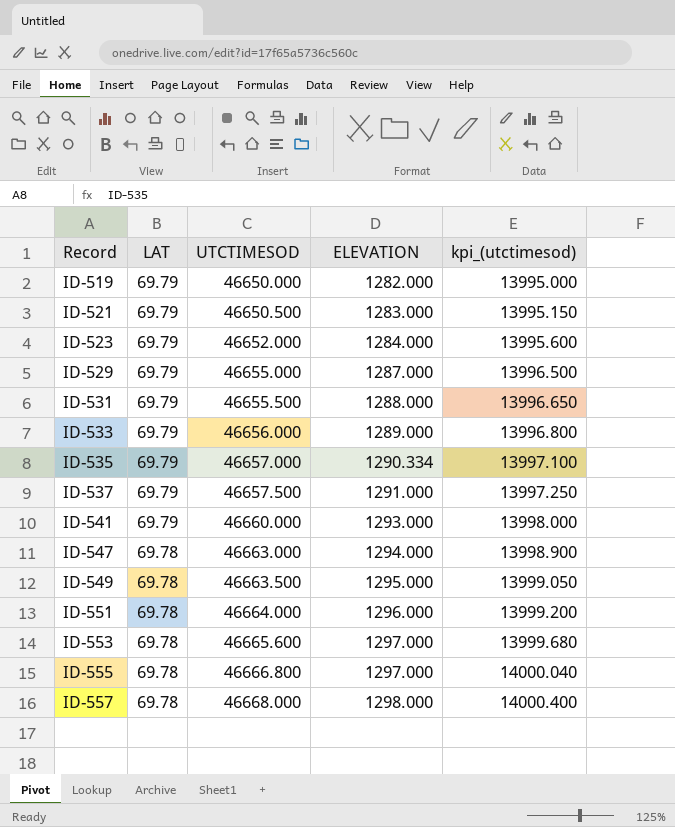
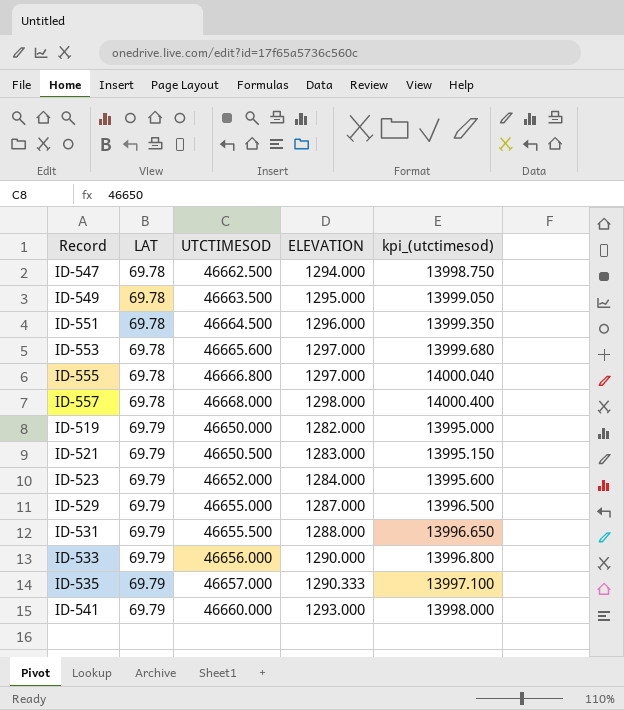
row order: Record ascending -> LAT ascending
row ID-537: 69.79 | 46657.500 | 1291.000 | 13997.250 -> none
ID-547 | UTCTIMESOD: 46663.000 -> 46662.500
ID-547 | kpi_(utctimesod): 13998.900 -> 13998.750
ID-551 | UTCTIMESOD: 46664.000 -> 46664.500
ID-551 | kpi_(utctimesod): 13999.200 -> 13999.350
ID-533 | ELEVATION: 1289.000 -> 1290.000
ID-535 | ELEVATION: 1290.334 -> 1290.333

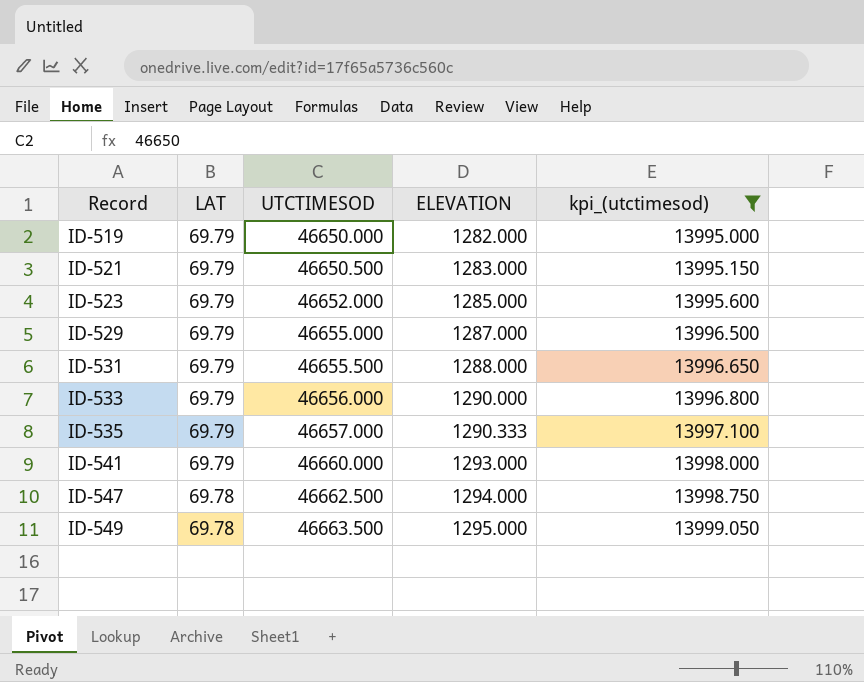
filter: none -> kpi_(utctimesod) <= 13999.050
row order: LAT ascending -> Record ascending
ID-523 | ELEVATION: 1284.000 -> 1285.000

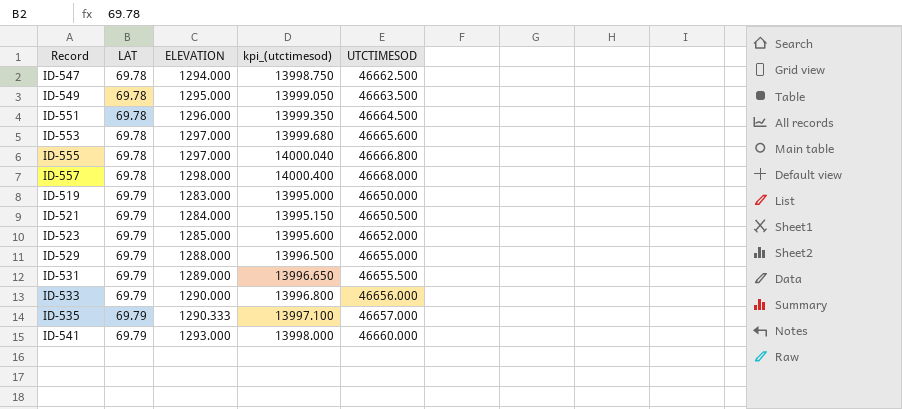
filter: kpi_(utctimesod) <= 13999.050 -> none
row order: Record ascending -> LAT ascending
column UTCTIMESOD | position: 3 -> 5
ID-519 | ELEVATION: 1282.000 -> 1283.000
ID-521 | ELEVATION: 1283.000 -> 1284.000
ID-529 | ELEVATION: 1287.000 -> 1288.000
ID-531 | ELEVATION: 1288.000 -> 1289.000

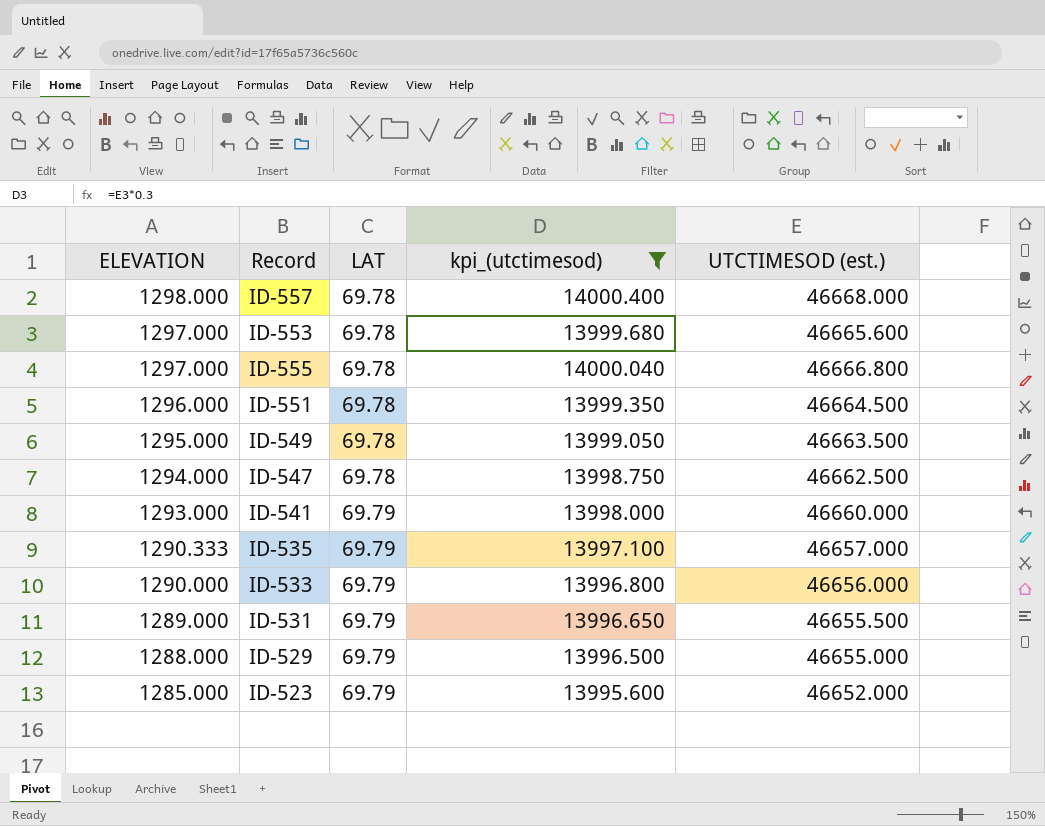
filter: none -> kpi_(utctimesod) >= 13995.600
row order: LAT ascending -> ELEVATION descending
column ELEVATION | position: 3 -> 1
column name: UTCTIMESOD -> UTCTIMESOD (est.)

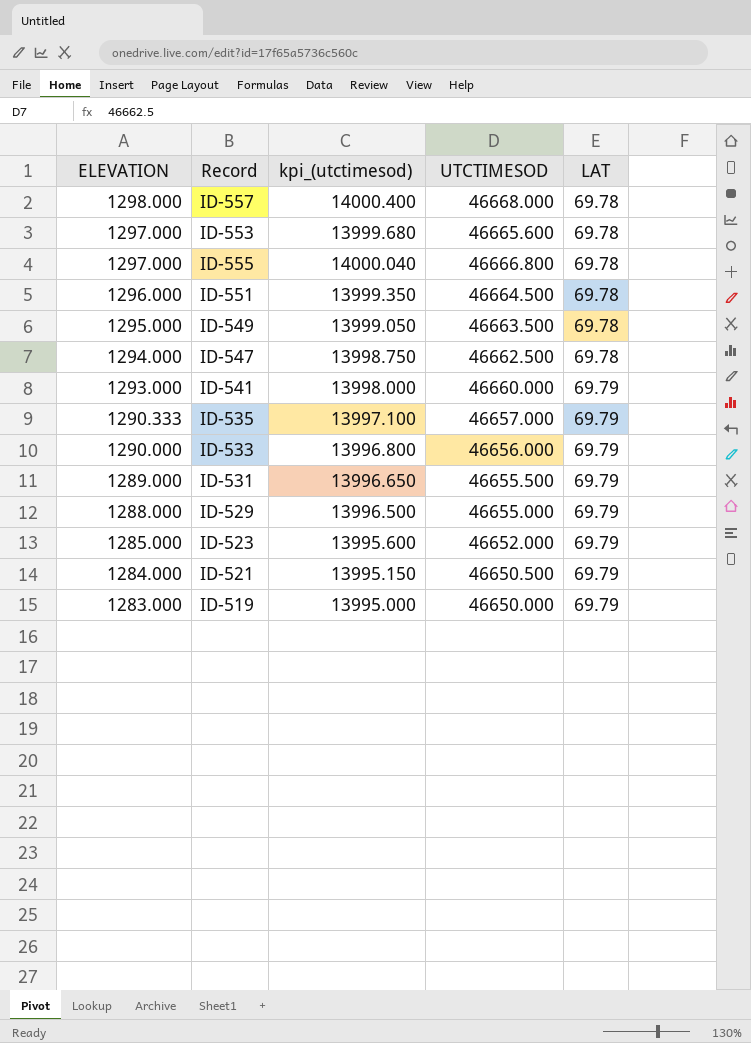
filter: kpi_(utctimesod) >= 13995.600 -> none
column name: UTCTIMESOD (est.) -> UTCTIMESOD
column LAT | position: 3 -> 5

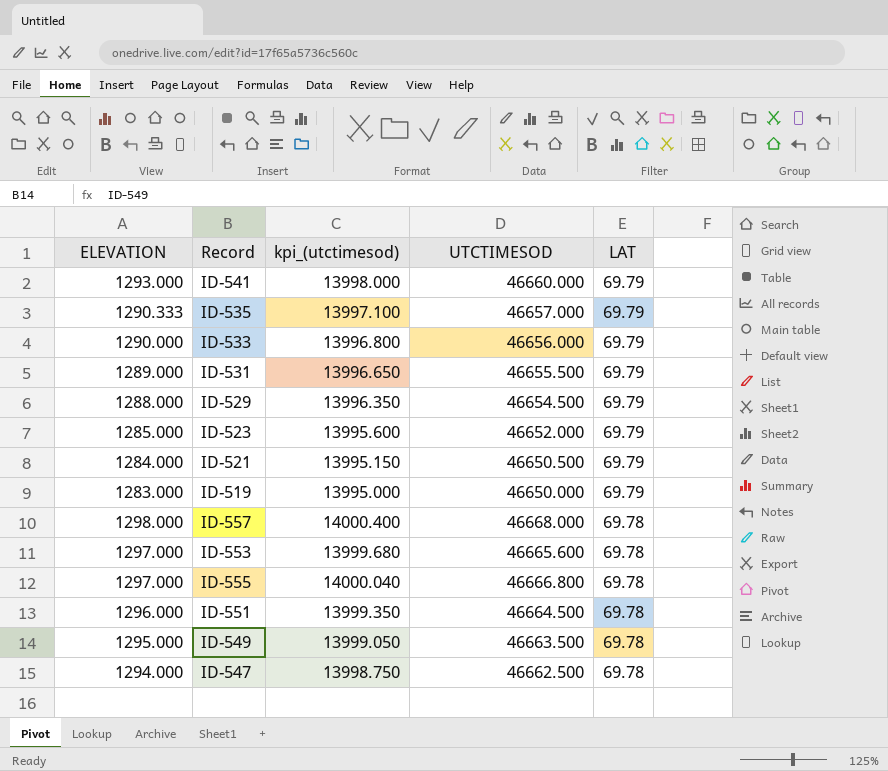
row order: ELEVATION descending -> LAT descending
ID-529 | kpi_(utctimesod): 13996.500 -> 13996.350
ID-529 | UTCTIMESOD: 46655.000 -> 46654.500

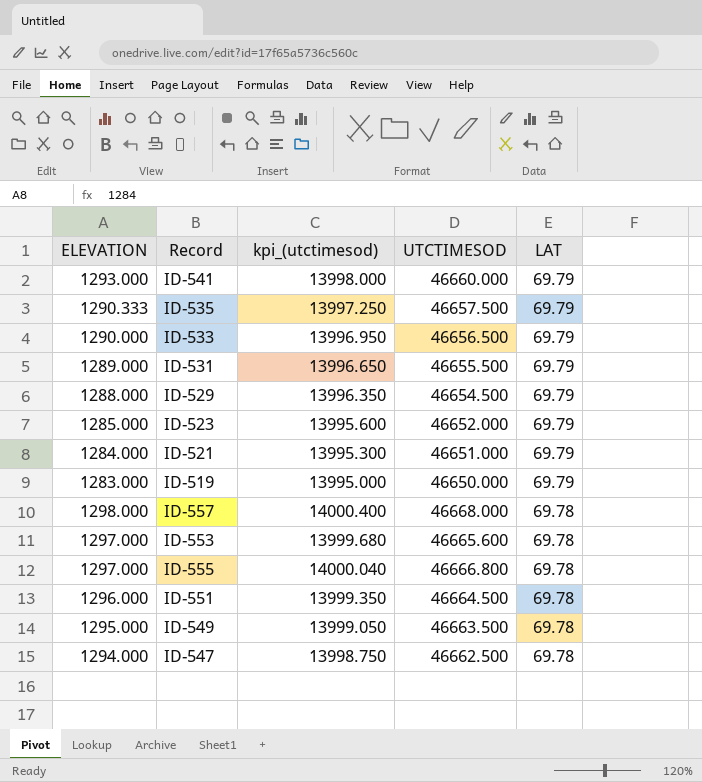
ID-535 | kpi_(utctimesod): 13997.100 -> 13997.250
ID-535 | UTCTIMESOD: 46657.000 -> 46657.500
ID-533 | kpi_(utctimesod): 13996.800 -> 13996.950
ID-533 | UTCTIMESOD: 46656.000 -> 46656.500
ID-521 | kpi_(utctimesod): 13995.150 -> 13995.300
ID-521 | UTCTIMESOD: 46650.500 -> 46651.000

